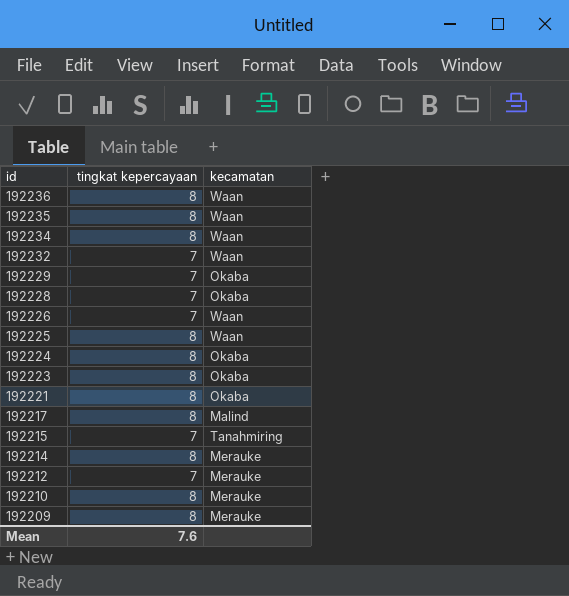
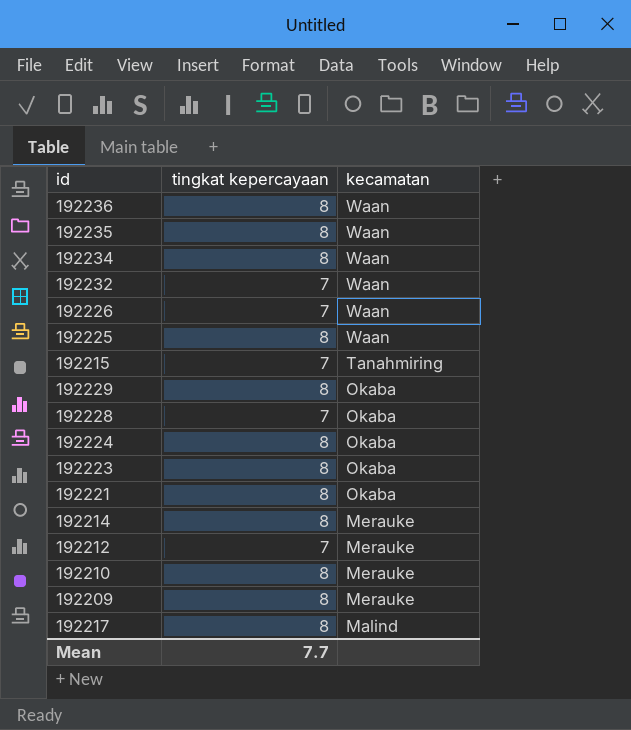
row order: id descending -> kecamatan descending
192229 | tingkat kepercayaan: 7 -> 8
Mean | tingkat kepercayaan: 7.6 -> 7.7

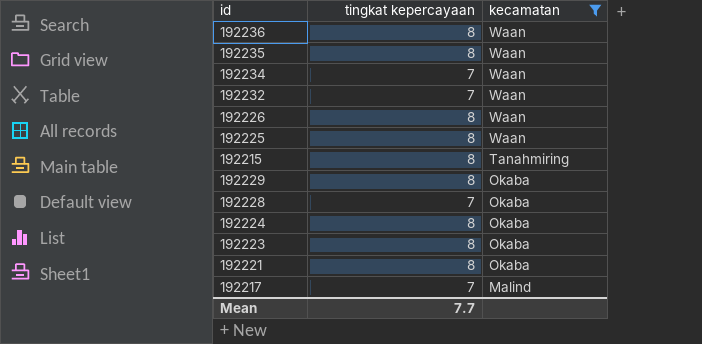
filter: none -> kecamatan != Merauke
192234 | tingkat kepercayaan: 8 -> 7
192226 | tingkat kepercayaan: 7 -> 8
192215 | tingkat kepercayaan: 7 -> 8
192217 | tingkat kepercayaan: 8 -> 7

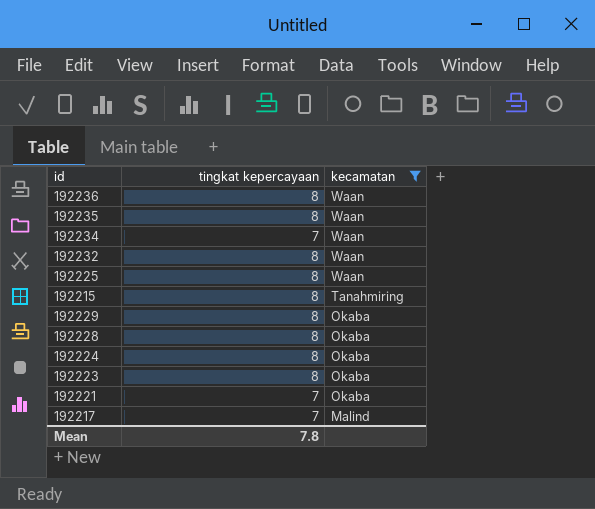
row 192226: 8 | Waan -> none
192232 | tingkat kepercayaan: 7 -> 8
192228 | tingkat kepercayaan: 7 -> 8
192221 | tingkat kepercayaan: 8 -> 7
Mean | tingkat kepercayaan: 7.7 -> 7.8

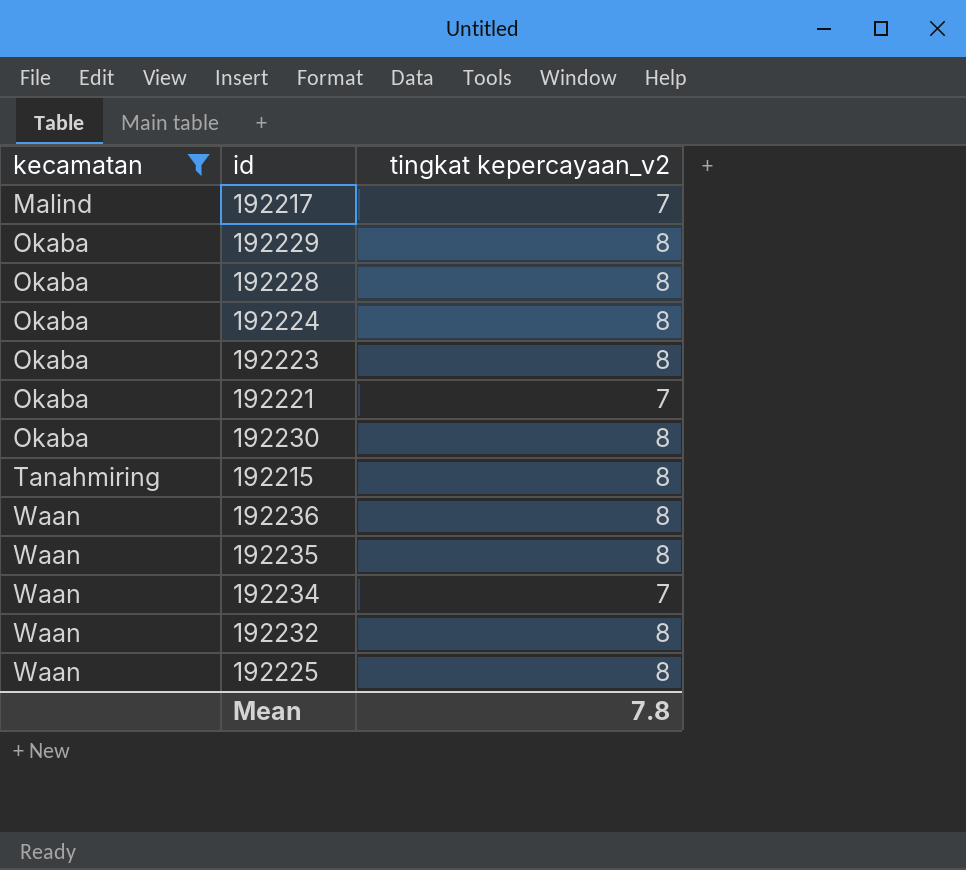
row order: kecamatan descending -> kecamatan ascending
column kecamatan | position: 3 -> 1
column name: tingkat kepercayaan -> tingkat kepercayaan_v2
row 192230: none -> Okaba | 8

